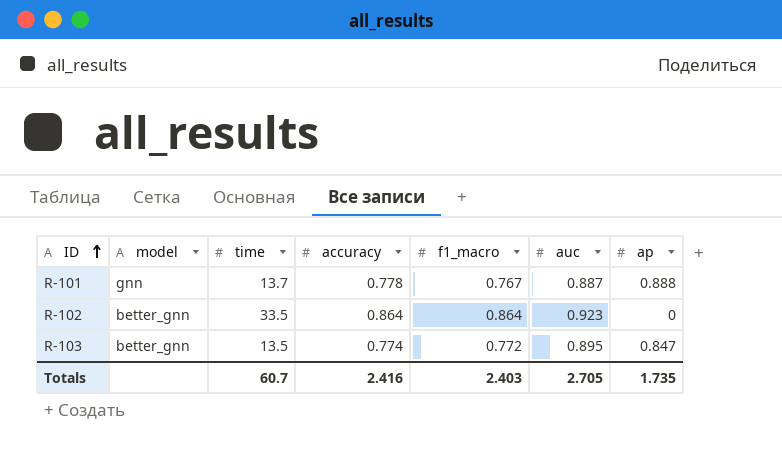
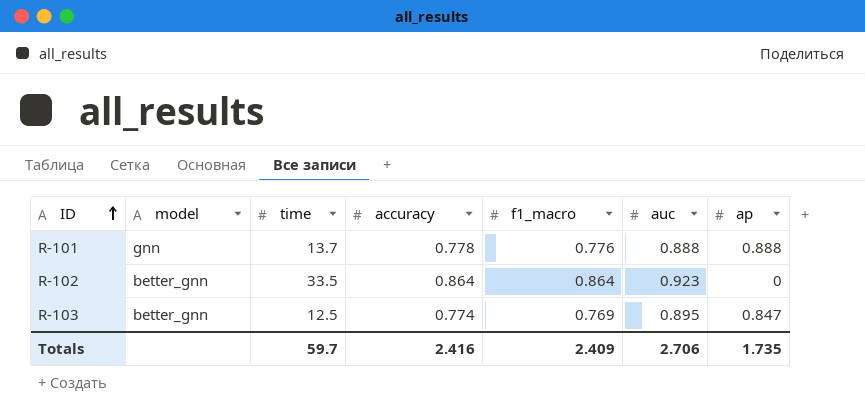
R-101 | f1_macro: 0.767 -> 0.776
R-101 | auc: 0.887 -> 0.888
R-103 | time: 13.5 -> 12.5
R-103 | f1_macro: 0.772 -> 0.769
Totals | time: 60.7 -> 59.7
Totals | f1_macro: 2.403 -> 2.409
Totals | auc: 2.705 -> 2.706

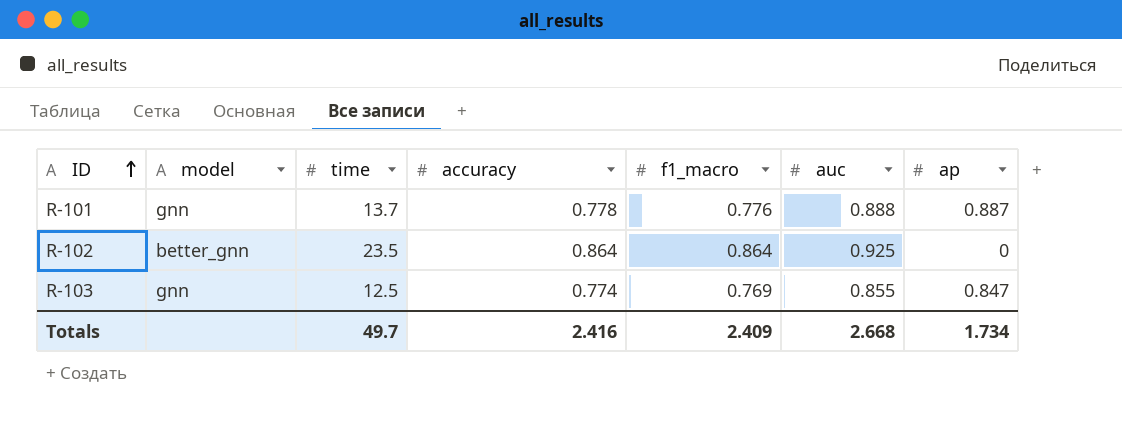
R-101 | ap: 0.888 -> 0.887
R-102 | time: 33.5 -> 23.5
R-102 | auc: 0.923 -> 0.925
R-103 | model: better_gnn -> gnn
R-103 | auc: 0.895 -> 0.855
Totals | time: 59.7 -> 49.7
Totals | auc: 2.706 -> 2.668
Totals | ap: 1.735 -> 1.734

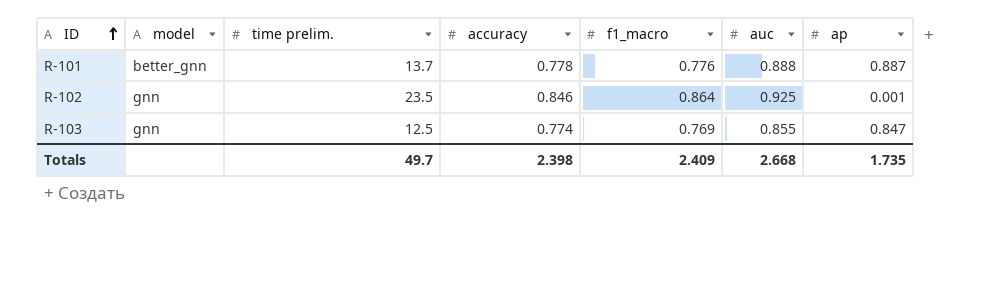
column name: time -> time prelim.
R-101 | model: gnn -> better_gnn
R-102 | model: better_gnn -> gnn
R-102 | accuracy: 0.864 -> 0.846
R-102 | ap: 0 -> 0.001
Totals | accuracy: 2.416 -> 2.398
Totals | ap: 1.734 -> 1.735

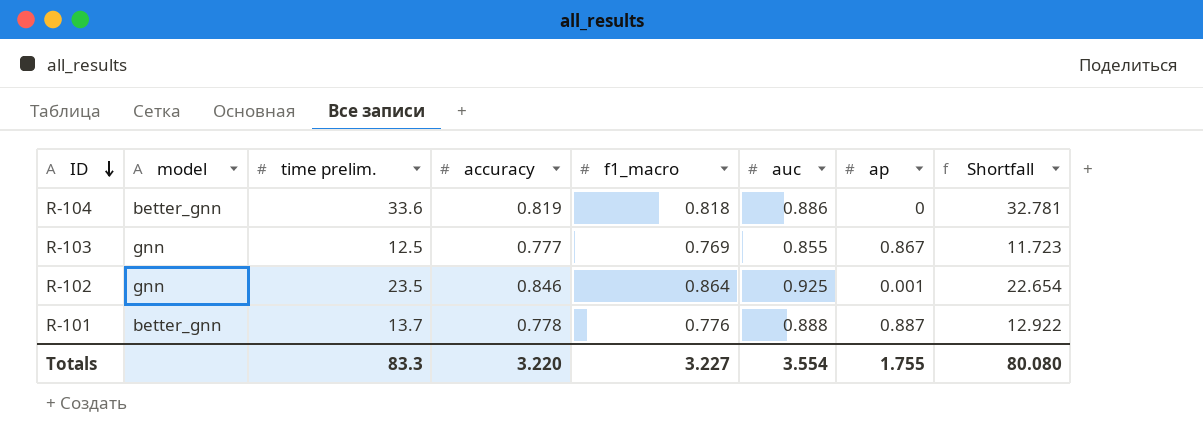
row order: ID ascending -> ID descending
column Shortfall | formula: none -> [time prelim.] - [accuracy]
row R-104: none -> better_gnn | 33.6 | 0.819 | 0.818 | 0.886 | 0 | 32.781
R-103 | accuracy: 0.774 -> 0.777
R-103 | ap: 0.847 -> 0.867
Totals | time prelim.: 49.7 -> 83.3
Totals | accuracy: 2.398 -> 3.220
Totals | f1_macro: 2.409 -> 3.227
Totals | auc: 2.668 -> 3.554
Totals | ap: 1.735 -> 1.755

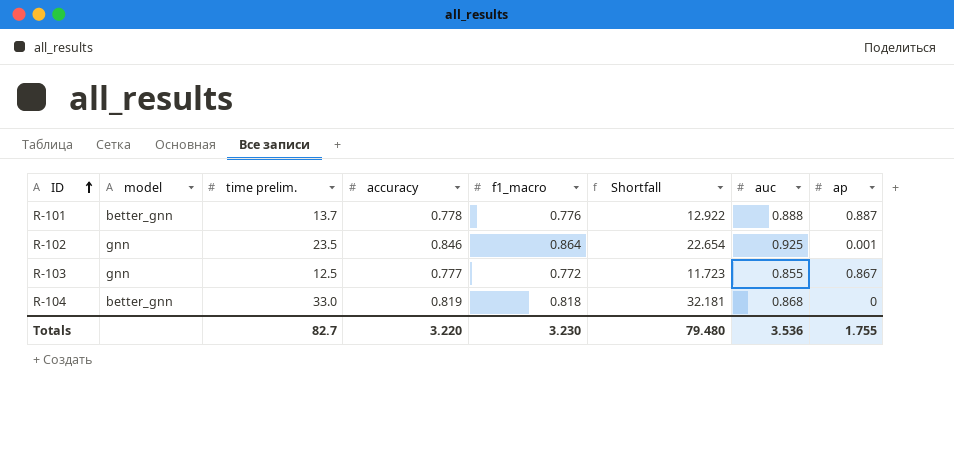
row order: ID descending -> ID ascending
column Shortfall | position: 8 -> 6
R-103 | f1_macro: 0.769 -> 0.772
R-104 | time prelim.: 33.6 -> 33.0
R-104 | Shortfall: 32.781 -> 32.181
R-104 | auc: 0.886 -> 0.868
Totals | time prelim.: 83.3 -> 82.7
Totals | f1_macro: 3.227 -> 3.230
Totals | Shortfall: 80.080 -> 79.480
Totals | auc: 3.554 -> 3.536

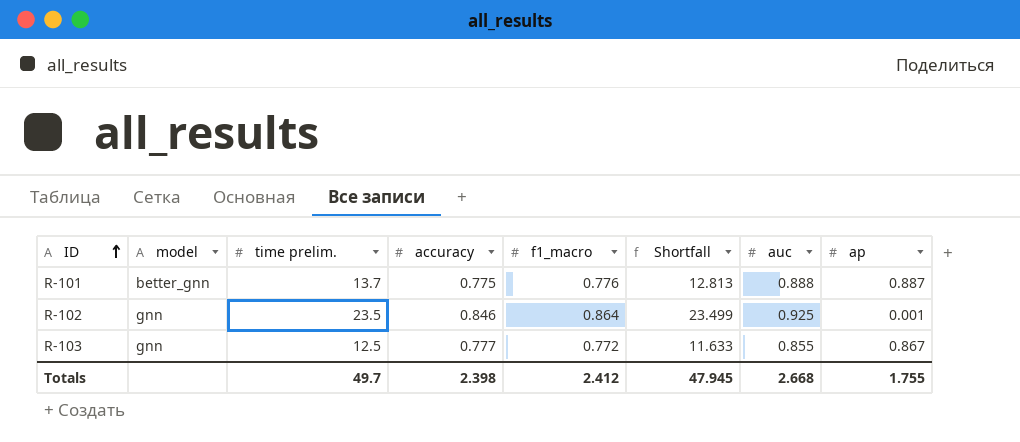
column Shortfall | formula: [time prelim.] - [accuracy] -> [time prelim.] - [ap]
row R-104: better_gnn | 33.0 | 0.819 | 0.818 | 32.181 | 0.868 | 0 -> none
R-101 | accuracy: 0.778 -> 0.775
Totals | time prelim.: 82.7 -> 49.7
Totals | accuracy: 3.220 -> 2.398
Totals | f1_macro: 3.230 -> 2.412
Totals | Shortfall: 79.480 -> 47.945
Totals | auc: 3.536 -> 2.668

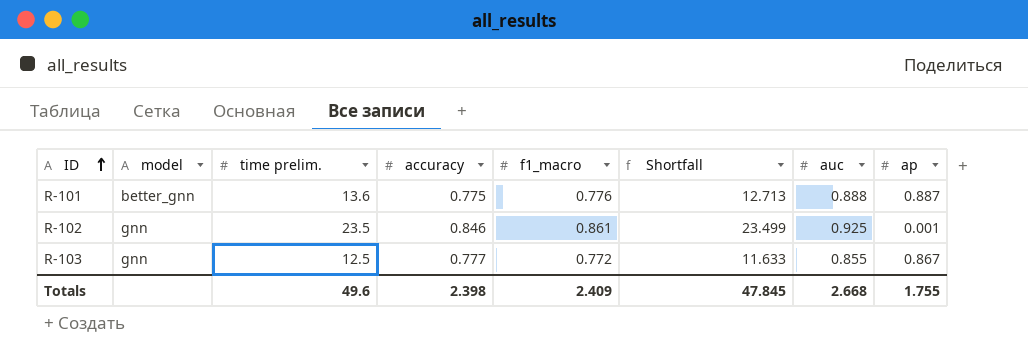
R-101 | time prelim.: 13.7 -> 13.6
R-101 | Shortfall: 12.813 -> 12.713
R-102 | f1_macro: 0.864 -> 0.861
Totals | time prelim.: 49.7 -> 49.6
Totals | f1_macro: 2.412 -> 2.409
Totals | Shortfall: 47.945 -> 47.845

